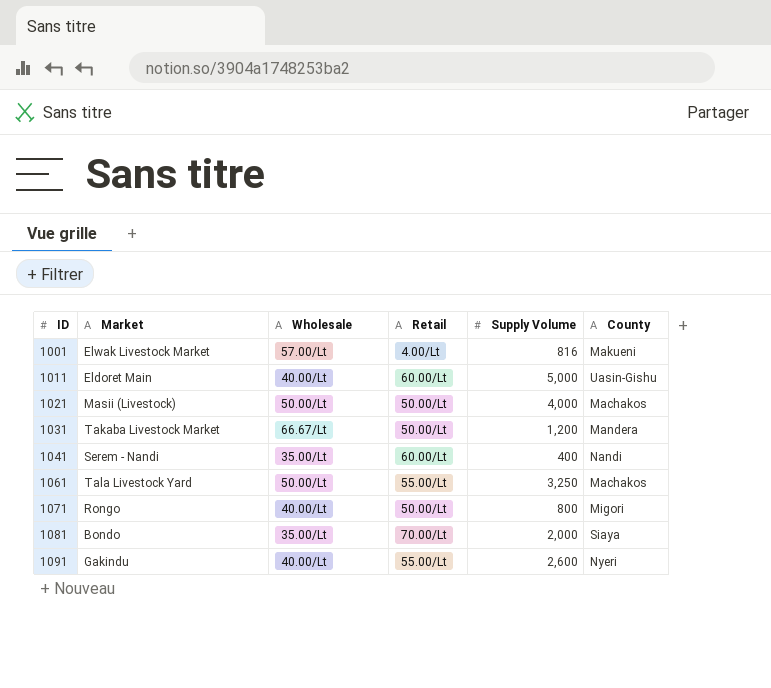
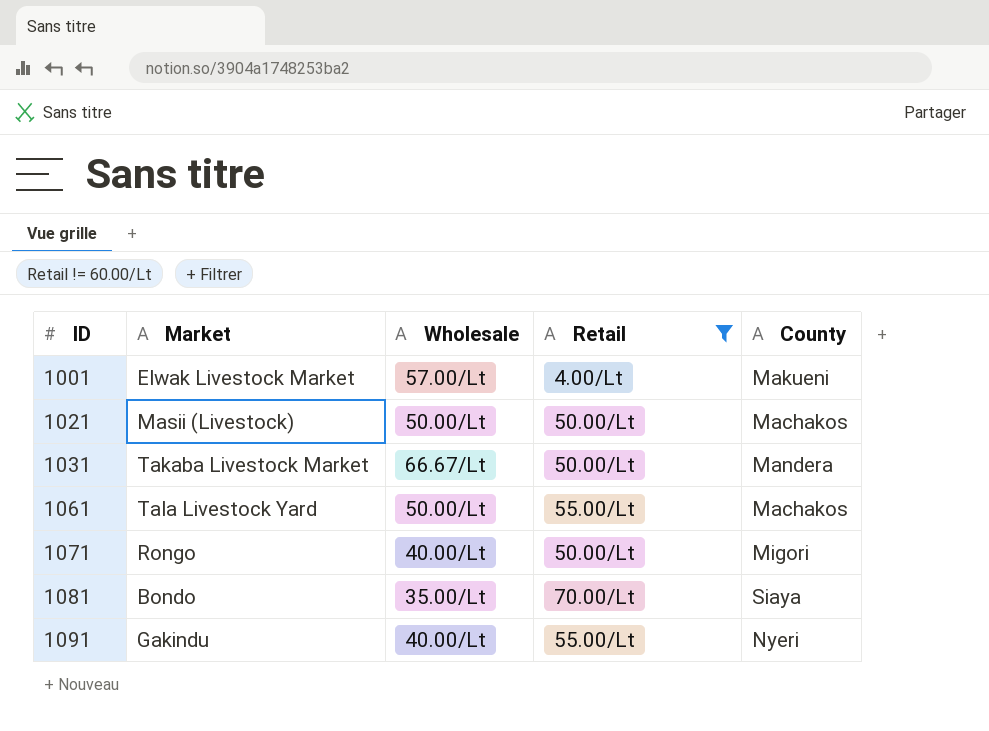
filter: none -> Retail != 60.00/Lt
column Supply Volume | position: 5 -> none

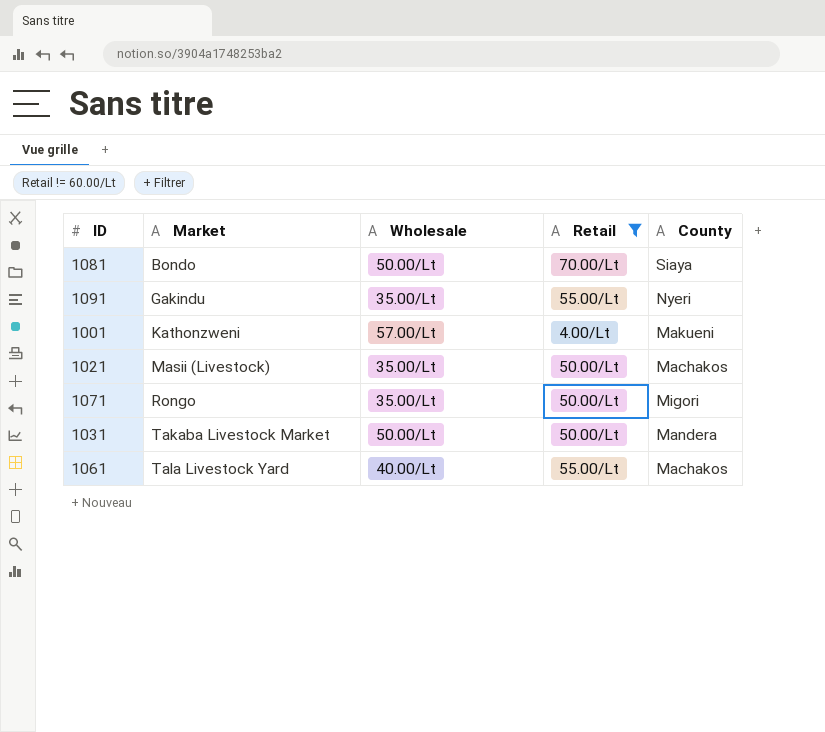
row order: ID ascending -> Market ascending
1081 | Wholesale: 35.00/Lt -> 50.00/Lt
1091 | Wholesale: 40.00/Lt -> 35.00/Lt
1001 | Market: Elwak Livestock Market -> Kathonzweni
1021 | Wholesale: 50.00/Lt -> 35.00/Lt
1071 | Wholesale: 40.00/Lt -> 35.00/Lt
1031 | Wholesale: 66.67/Lt -> 50.00/Lt
1061 | Wholesale: 50.00/Lt -> 40.00/Lt

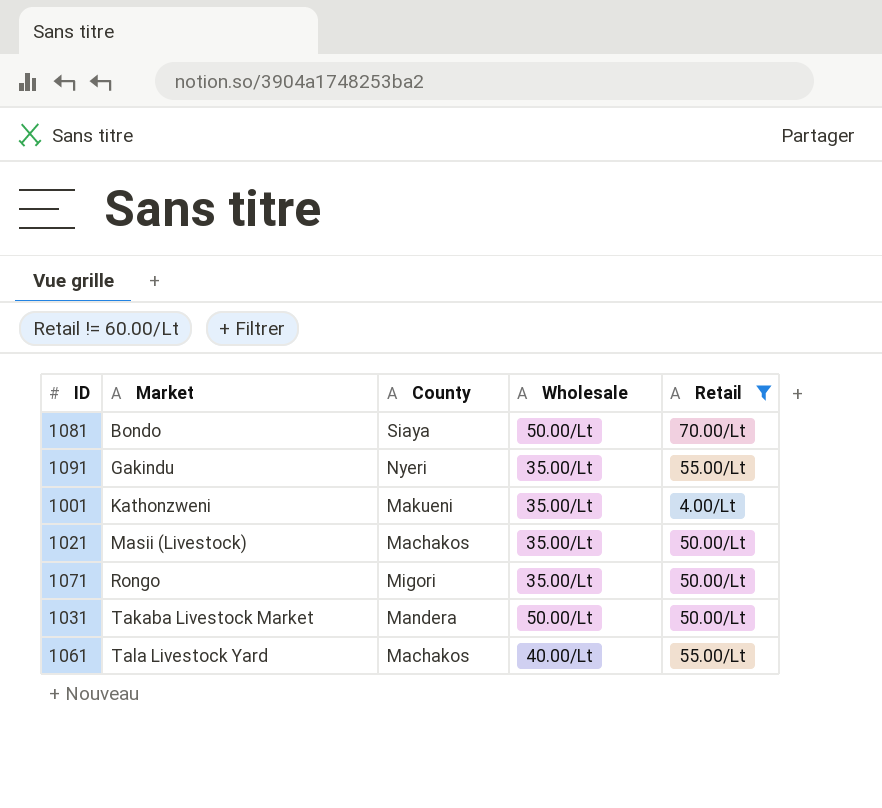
column County | position: 5 -> 3
1001 | Wholesale: 57.00/Lt -> 35.00/Lt

